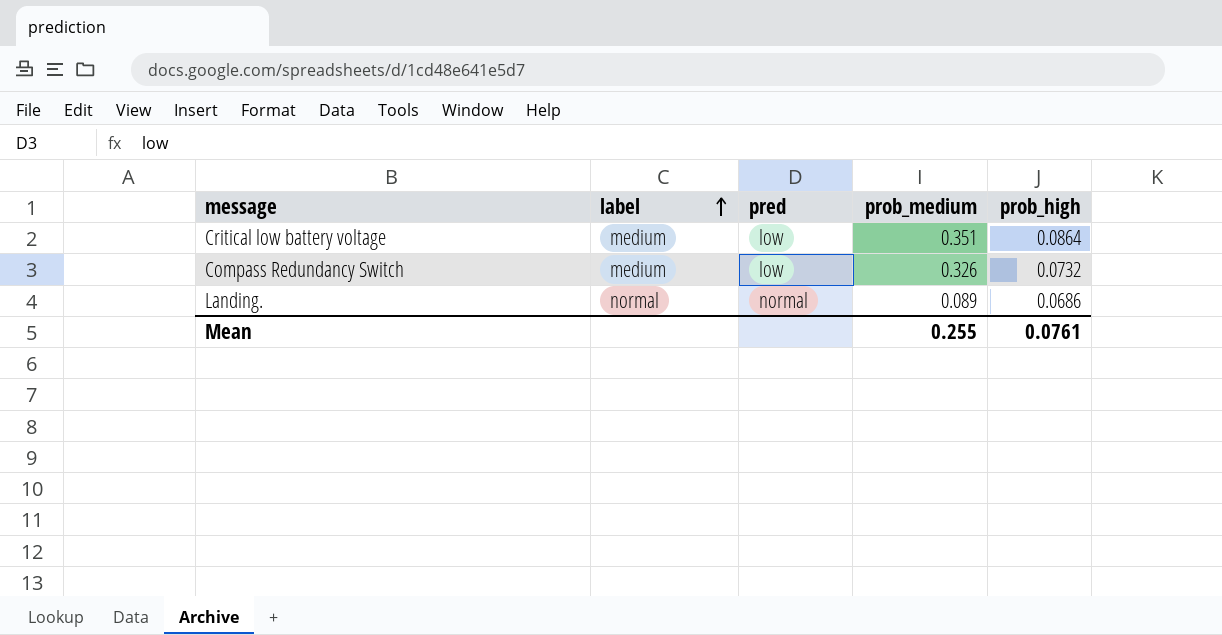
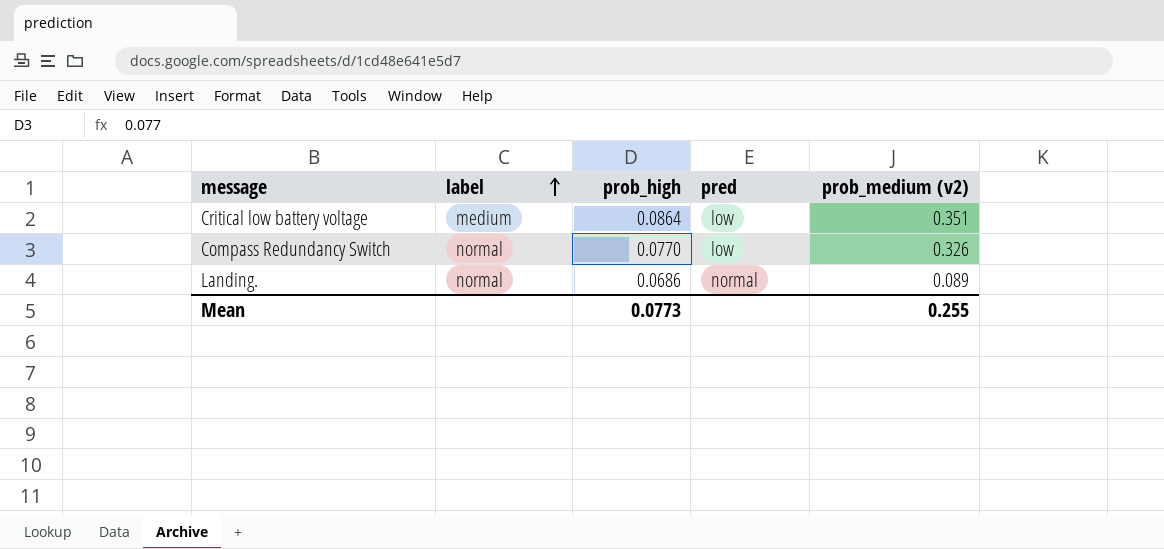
column prob_high | position: 5 -> 3
column name: prob_medium -> prob_medium (v2)
Compass Redundancy Switch | label: medium -> normal
Compass Redundancy Switch | prob_high: 0.0732 -> 0.0770
Mean | prob_high: 0.0761 -> 0.0773

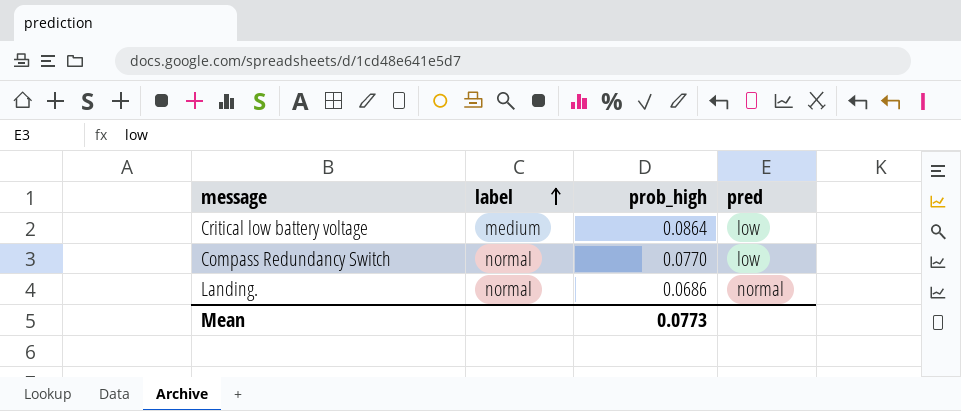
column prob_medium (v2) | position: 5 -> none

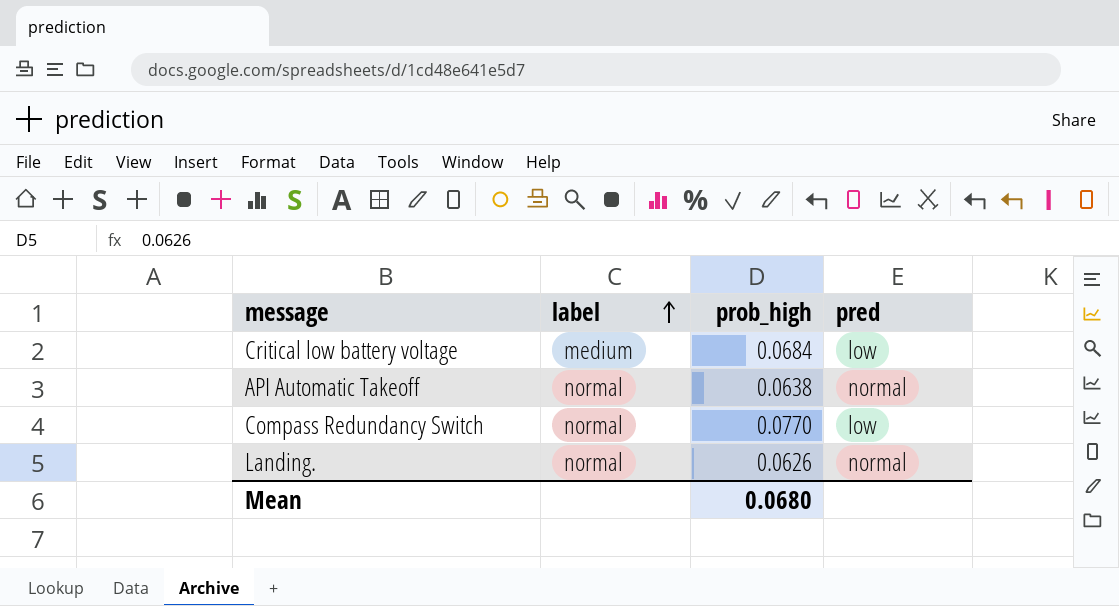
Critical low battery voltage | prob_high: 0.0864 -> 0.0684
row API Automatic Takeoff: none -> normal | 0.0638 | normal
Landing. | prob_high: 0.0686 -> 0.0626
Mean | prob_high: 0.0773 -> 0.0680

